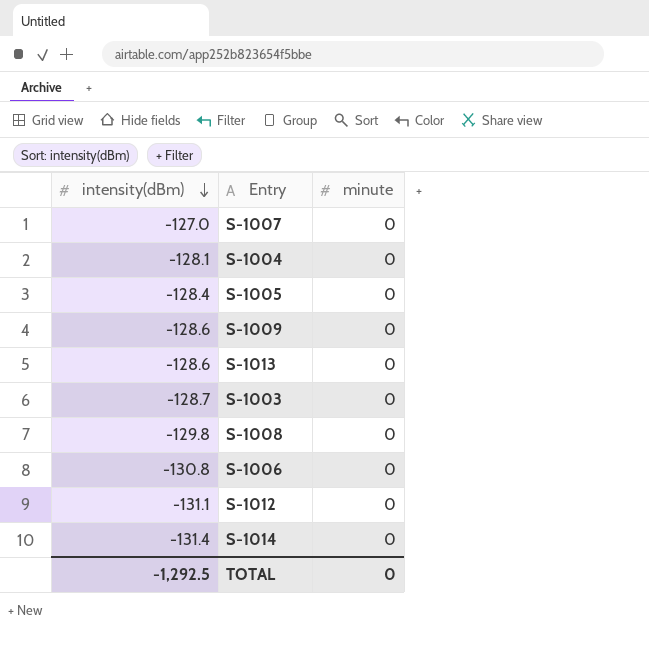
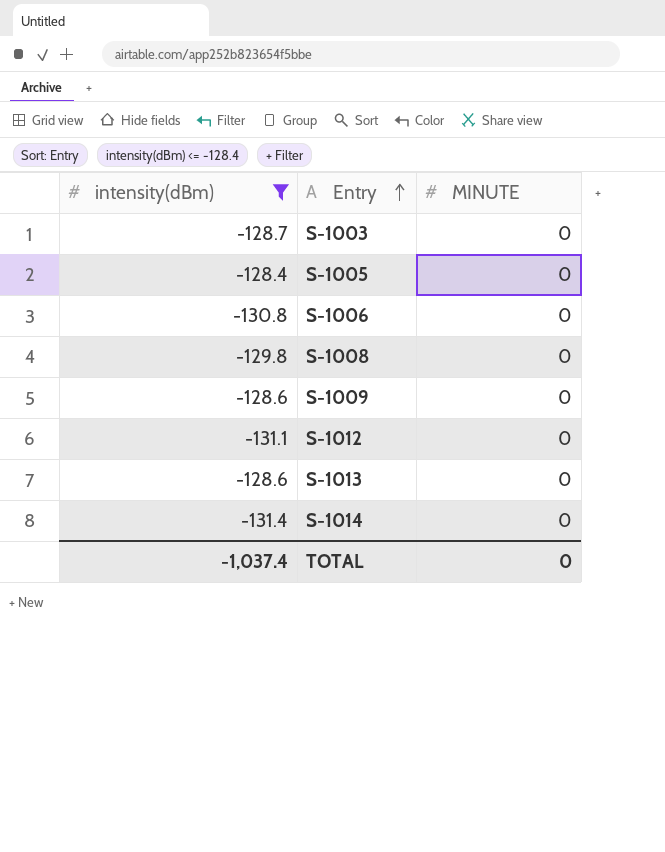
filter: none -> intensity(dBm) <= -128.4
row order: intensity(dBm) descending -> Entry ascending
column name: minute -> MINUTE
TOTAL | intensity(dBm): -1,292.5 -> -1,037.4

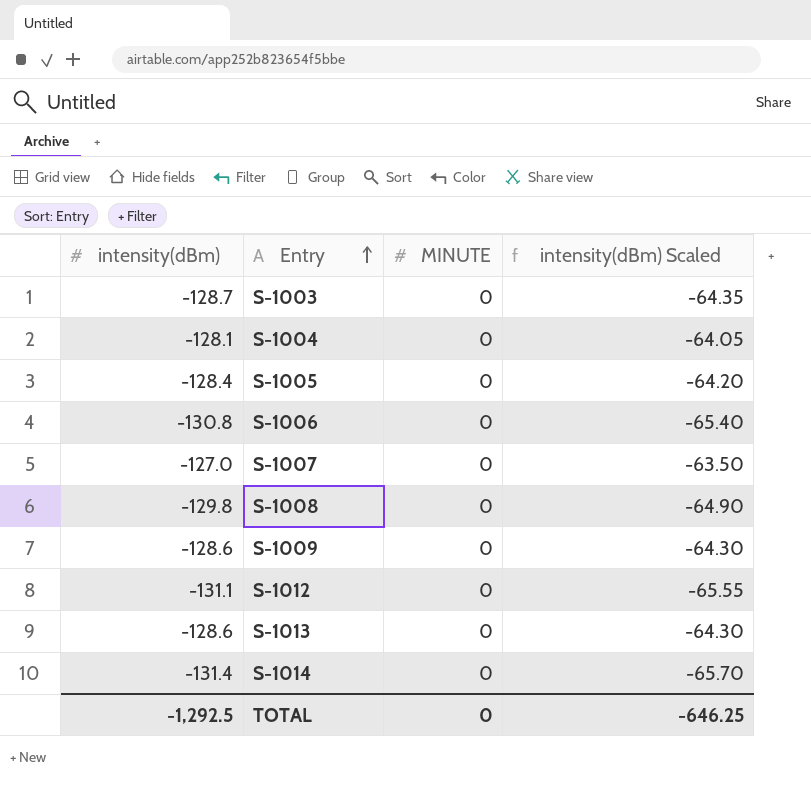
filter: intensity(dBm) <= -128.4 -> none
column intensity(dBm) Scaled | formula: none -> [intensity(dBm)] * 0.5
TOTAL | intensity(dBm): -1,037.4 -> -1,292.5

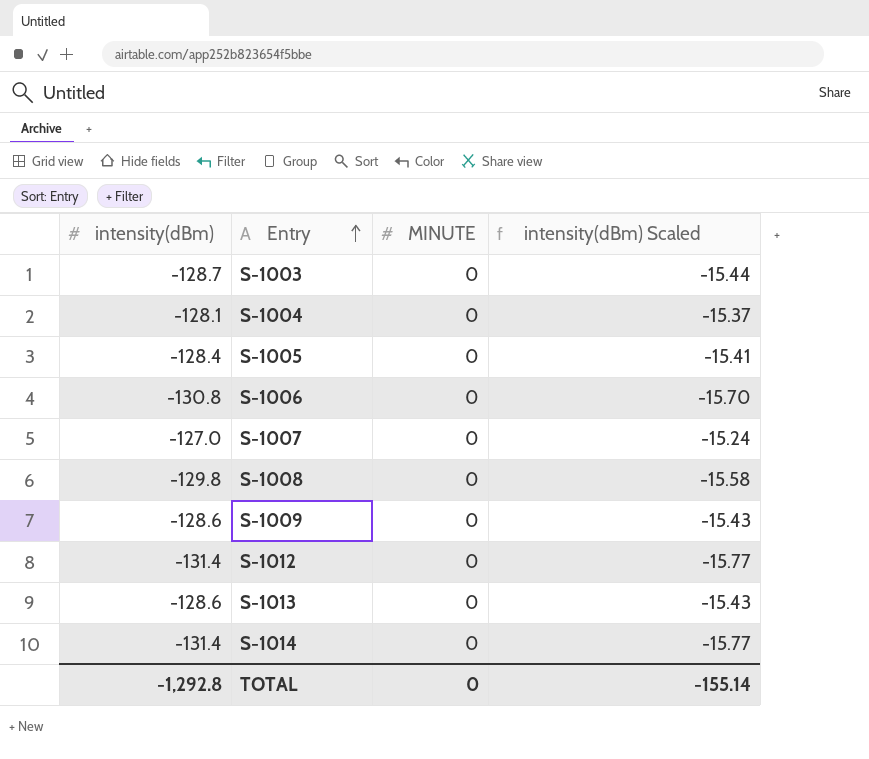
column intensity(dBm) Scaled | formula: [intensity(dBm)] * 0.5 -> [intensity(dBm)] * 0.12
S-1012 | intensity(dBm): -131.1 -> -131.4
TOTAL | intensity(dBm): -1,292.5 -> -1,292.8
TOTAL | intensity(dBm) Scaled: -646.25 -> -155.14

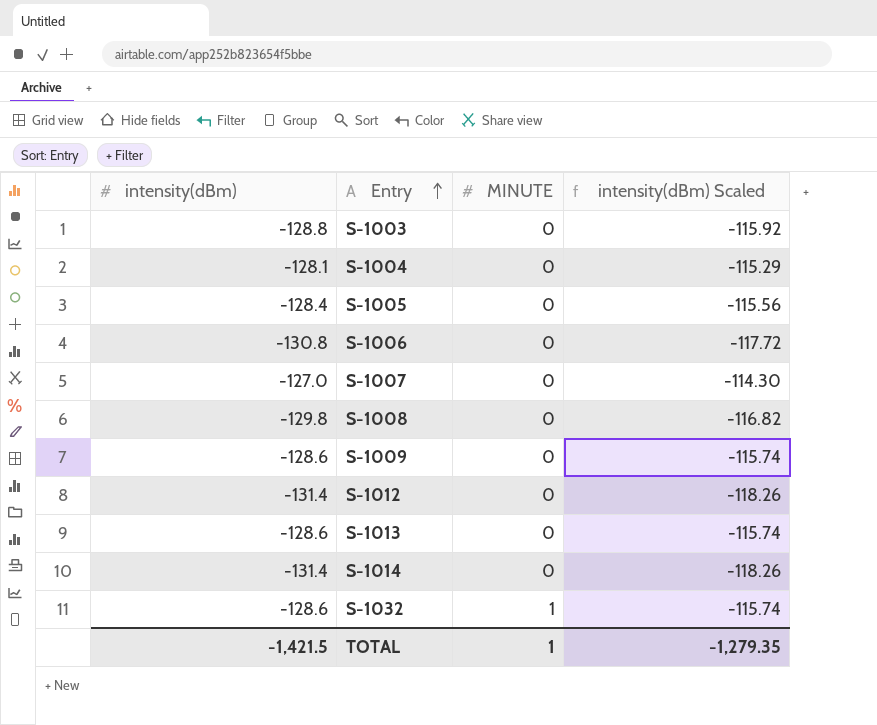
column intensity(dBm) Scaled | formula: [intensity(dBm)] * 0.12 -> [intensity(dBm)] * 0.9
S-1003 | intensity(dBm): -128.7 -> -128.8
row S-1032: none -> -128.6 | 1 | -115.74
TOTAL | intensity(dBm): -1,292.8 -> -1,421.5
TOTAL | MINUTE: 0 -> 1
TOTAL | intensity(dBm) Scaled: -155.14 -> -1,279.35

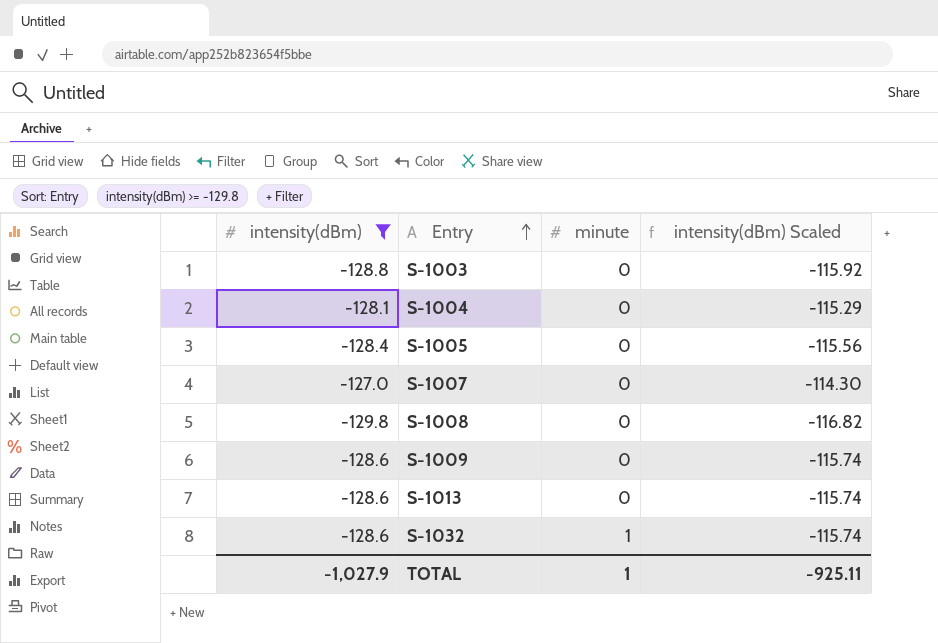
filter: none -> intensity(dBm) >= -129.8
column name: MINUTE -> minute
TOTAL | intensity(dBm): -1,421.5 -> -1,027.9
TOTAL | intensity(dBm) Scaled: -1,279.35 -> -925.11

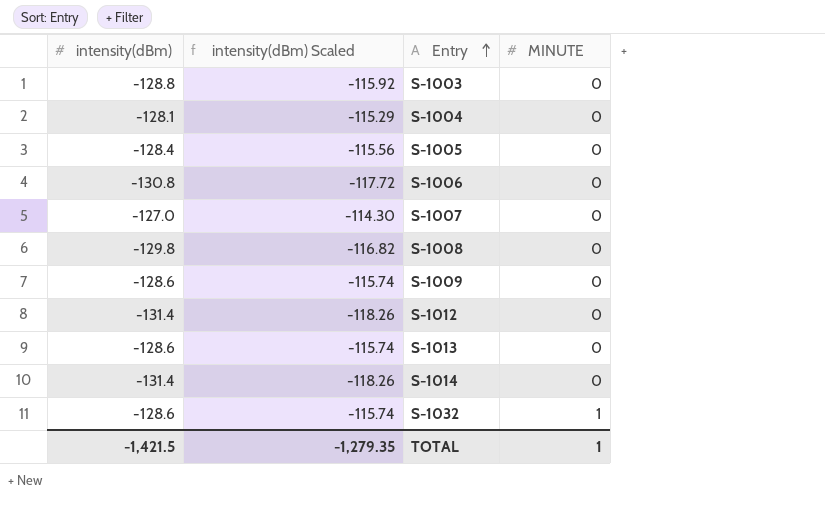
filter: intensity(dBm) >= -129.8 -> none
column intensity(dBm) Scaled | position: 4 -> 2
column name: minute -> MINUTE
TOTAL | intensity(dBm): -1,027.9 -> -1,421.5
TOTAL | intensity(dBm) Scaled: -925.11 -> -1,279.35

